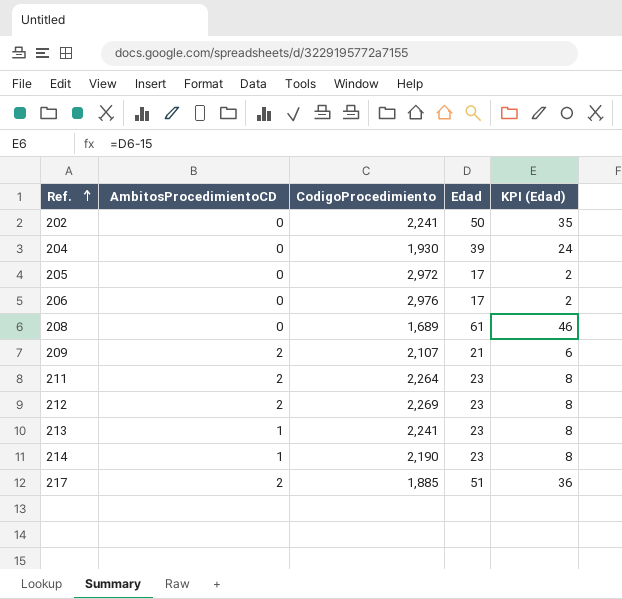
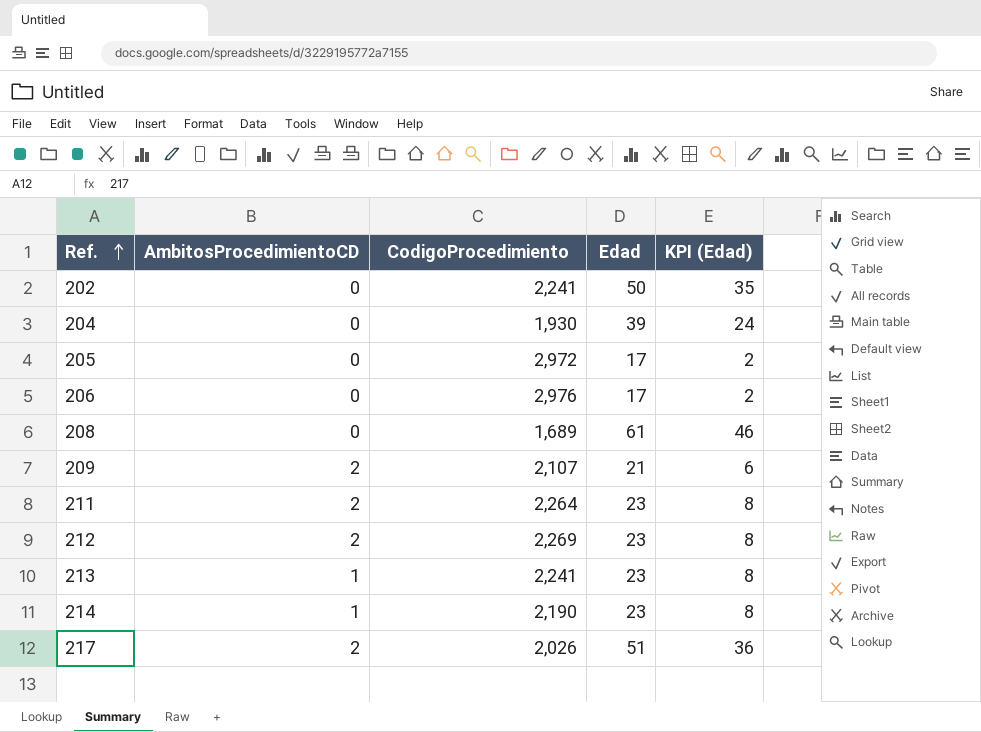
217 | CodigoProcedimiento: 1,885 -> 2,026

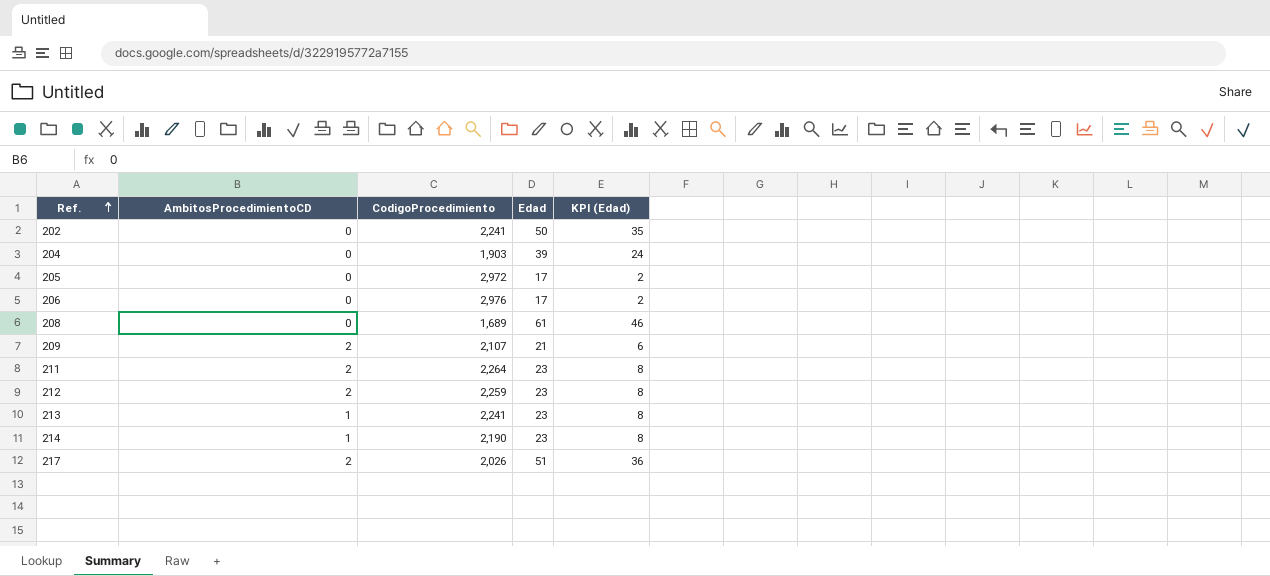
204 | CodigoProcedimiento: 1,930 -> 1,903
212 | CodigoProcedimiento: 2,269 -> 2,259

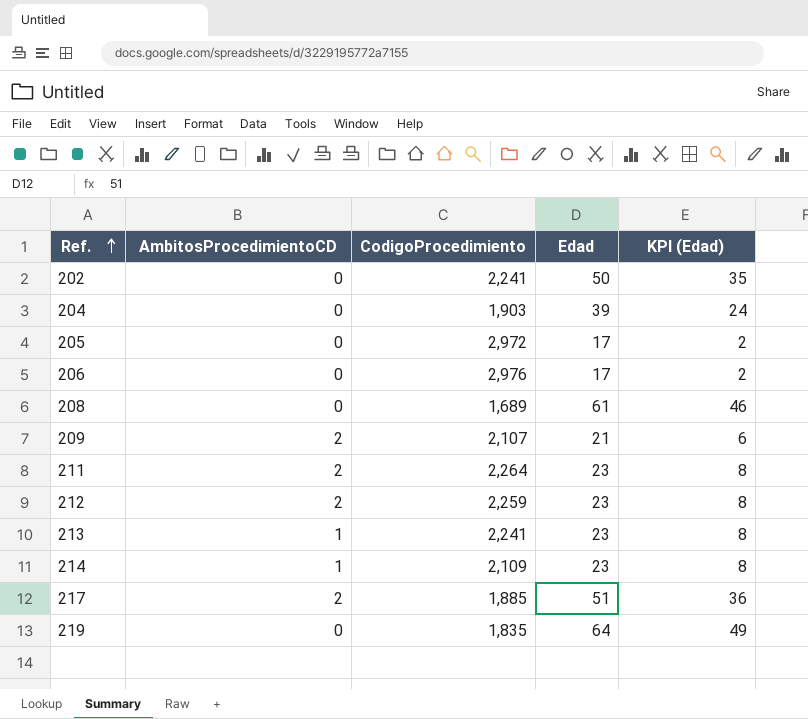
214 | CodigoProcedimiento: 2,190 -> 2,109
217 | CodigoProcedimiento: 2,026 -> 1,885
row 219: none -> 0 | 1,835 | 64 | 49

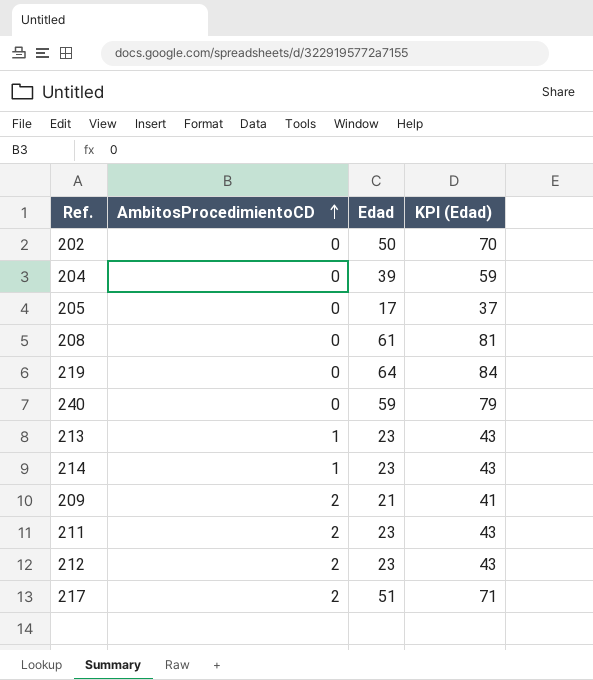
row order: Ref. ascending -> AmbitosProcedimientoCD ascending
column CodigoProcedimiento | position: 3 -> none
column KPI (Edad) | formula: [Edad] - 15 -> [Edad] + 20
row 206: 0 | 2,976 | 17 | 2 -> none
row 240: none -> 0 | 59 | 79

